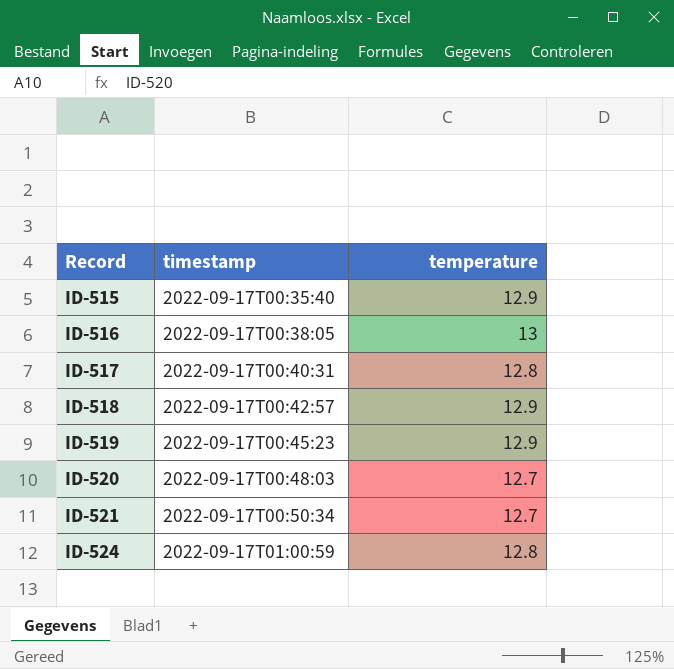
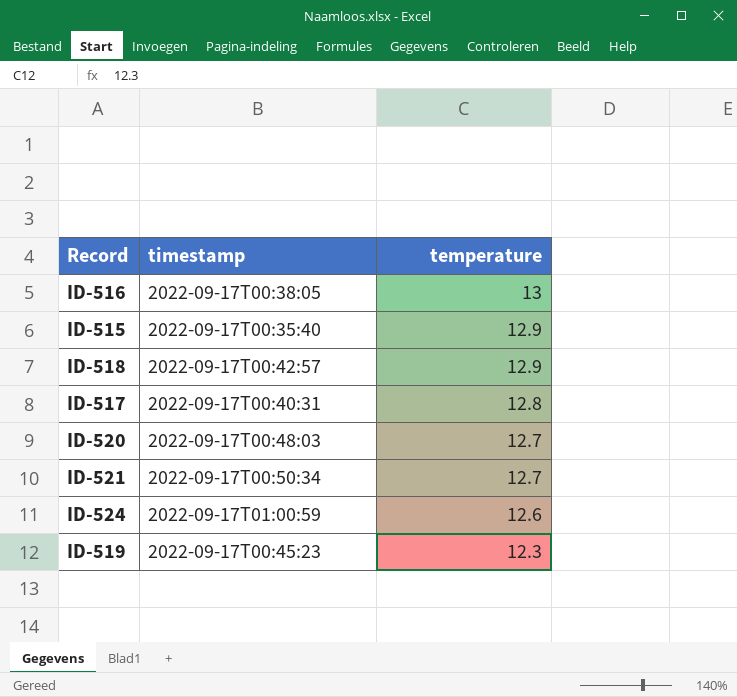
row order: Record ascending -> temperature descending
ID-524 | temperature: 12.8 -> 12.6
ID-519 | temperature: 12.9 -> 12.3

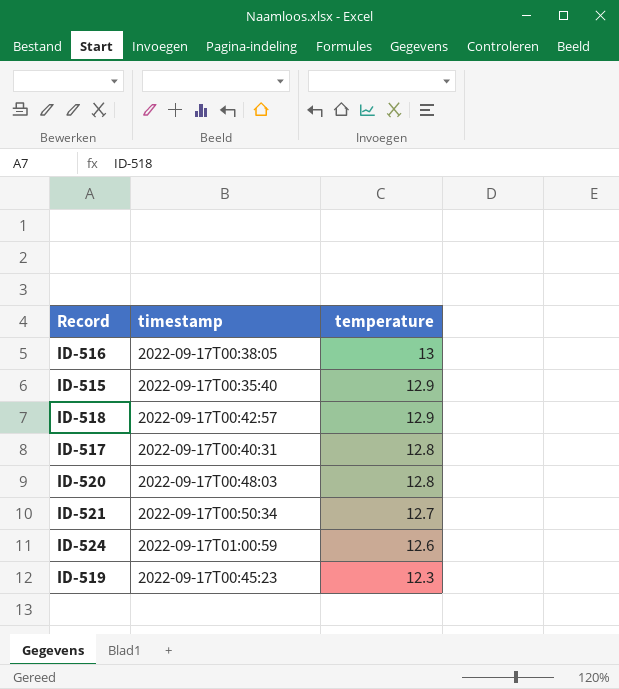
ID-520 | temperature: 12.7 -> 12.8

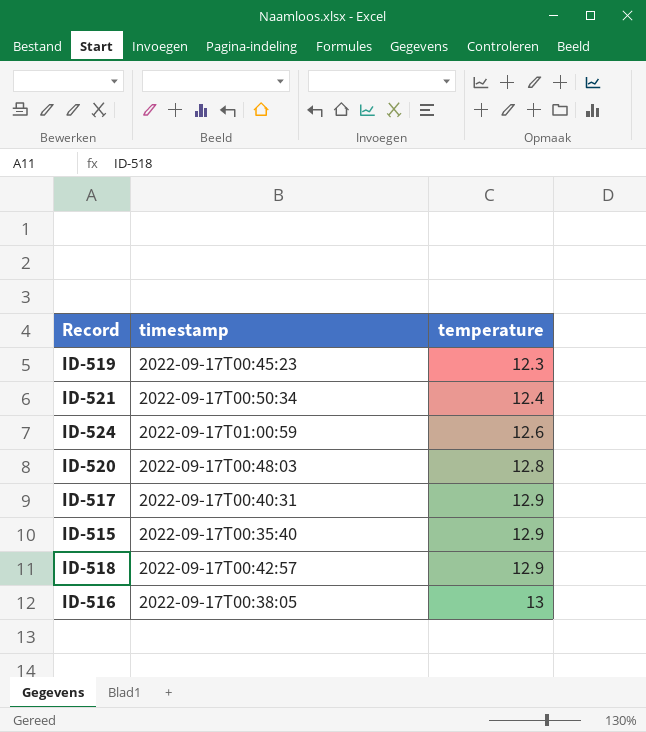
row order: temperature descending -> temperature ascending
ID-521 | temperature: 12.7 -> 12.4
ID-517 | temperature: 12.8 -> 12.9

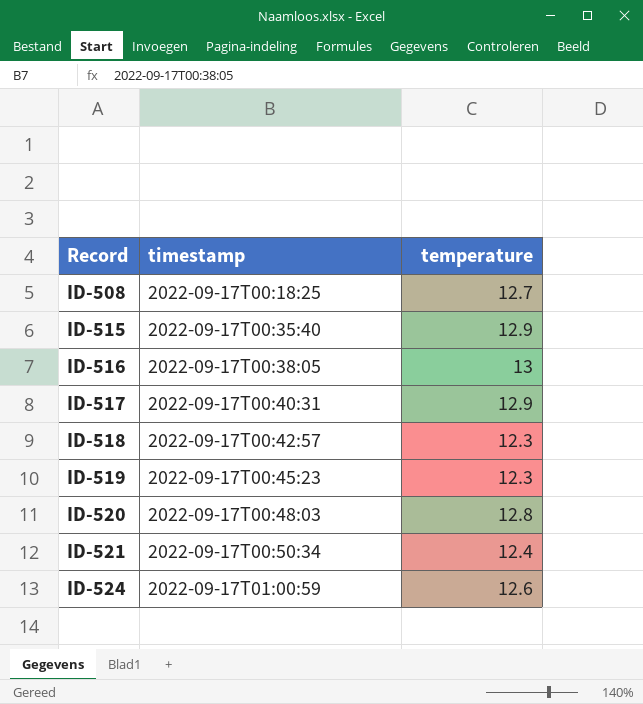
row order: temperature ascending -> Record ascending
row ID-508: none -> 2022-09-17T00:18:25 | 12.7
ID-518 | temperature: 12.9 -> 12.3

